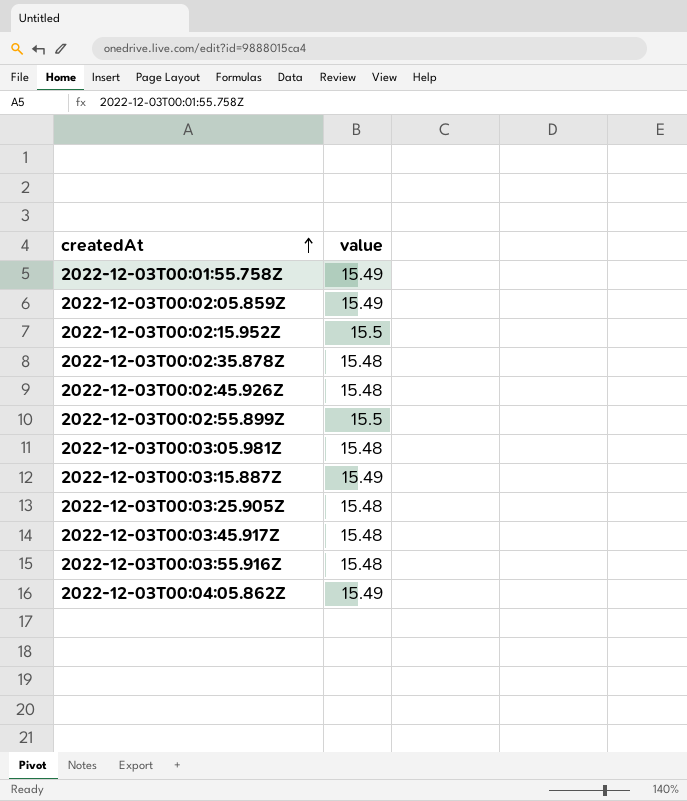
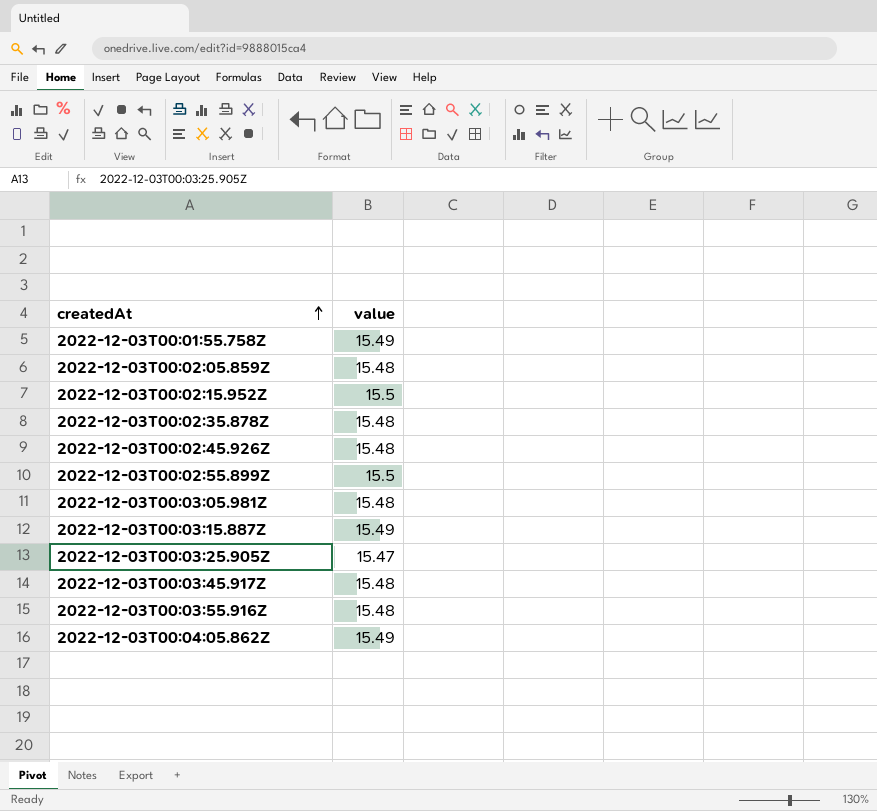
2022-12-03T00:02:05.859Z | value: 15.49 -> 15.48
2022-12-03T00:03:25.905Z | value: 15.48 -> 15.47

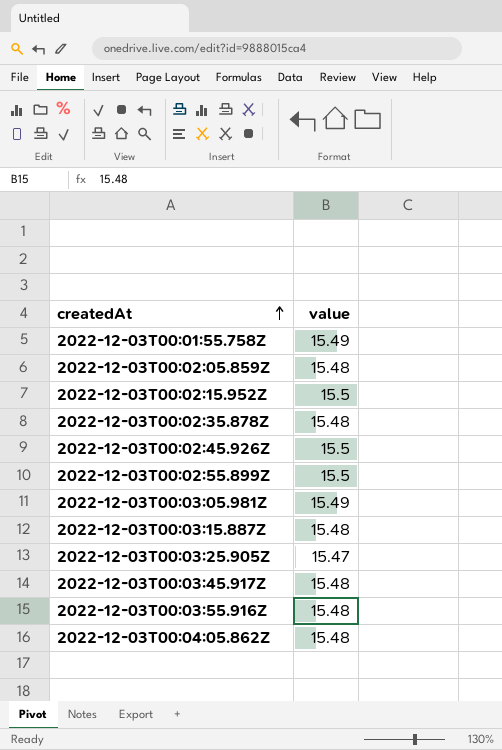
2022-12-03T00:02:45.926Z | value: 15.48 -> 15.5
2022-12-03T00:03:05.981Z | value: 15.48 -> 15.49
2022-12-03T00:03:15.887Z | value: 15.49 -> 15.48
2022-12-03T00:04:05.862Z | value: 15.49 -> 15.48

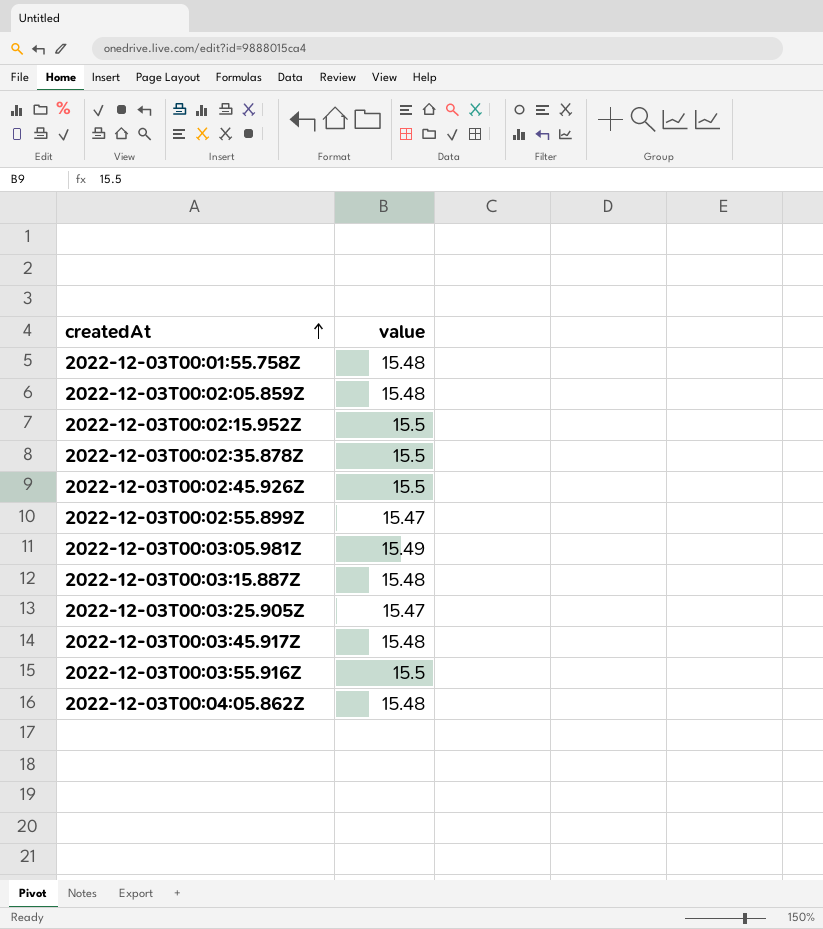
2022-12-03T00:01:55.758Z | value: 15.49 -> 15.48
2022-12-03T00:02:35.878Z | value: 15.48 -> 15.5
2022-12-03T00:02:55.899Z | value: 15.5 -> 15.47
2022-12-03T00:03:55.916Z | value: 15.48 -> 15.5

